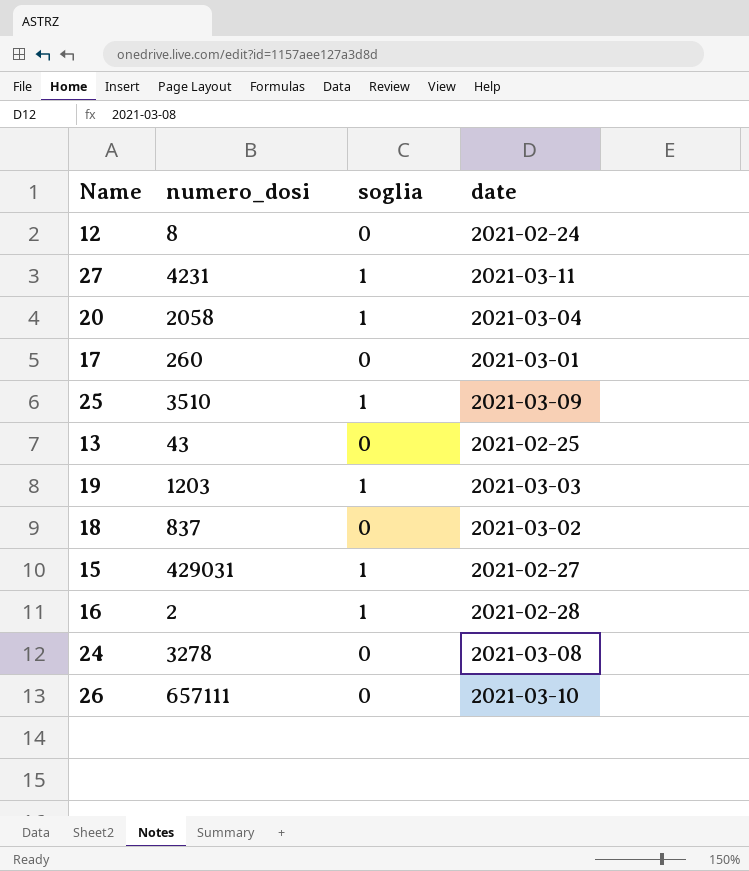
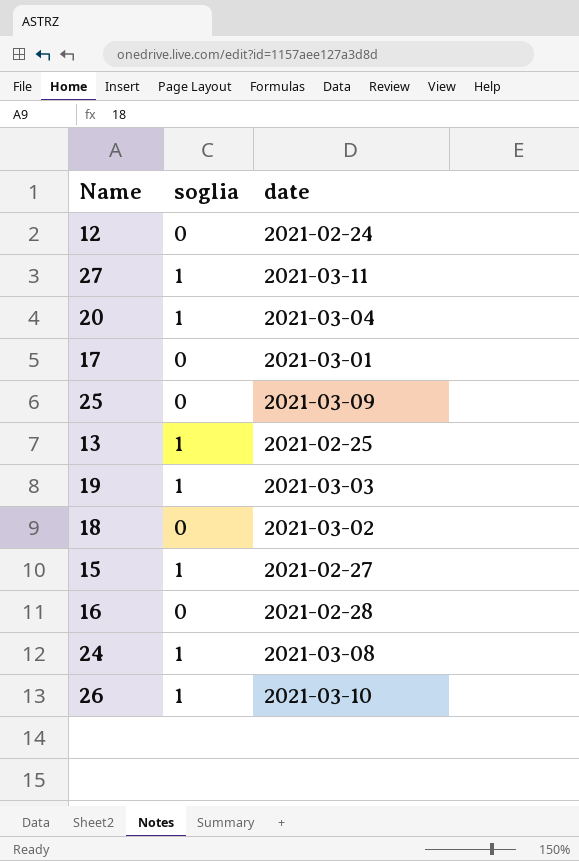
column numero_dosi | position: 2 -> none
25 | soglia: 1 -> 0
13 | soglia: 0 -> 1
16 | soglia: 1 -> 0
24 | soglia: 0 -> 1
26 | soglia: 0 -> 1

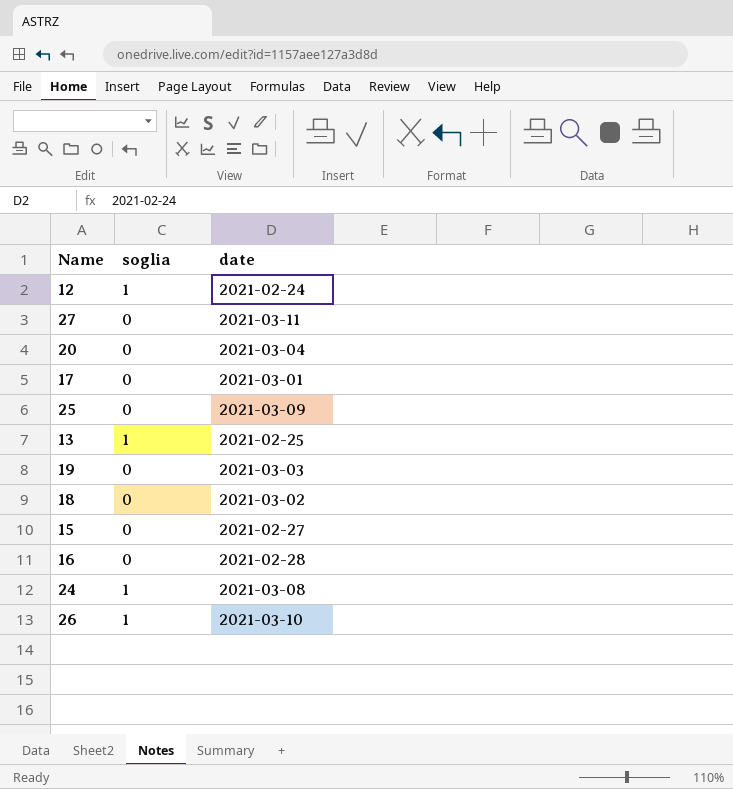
12 | soglia: 0 -> 1
27 | soglia: 1 -> 0
20 | soglia: 1 -> 0
19 | soglia: 1 -> 0
15 | soglia: 1 -> 0

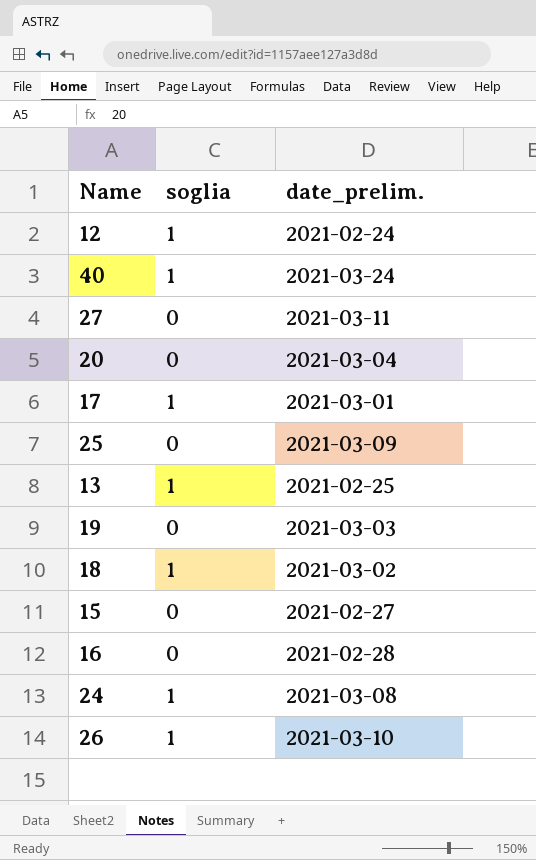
column name: date -> date_prelim.
row 40: none -> 1 | 2021-03-24
17 | soglia: 0 -> 1
18 | soglia: 0 -> 1

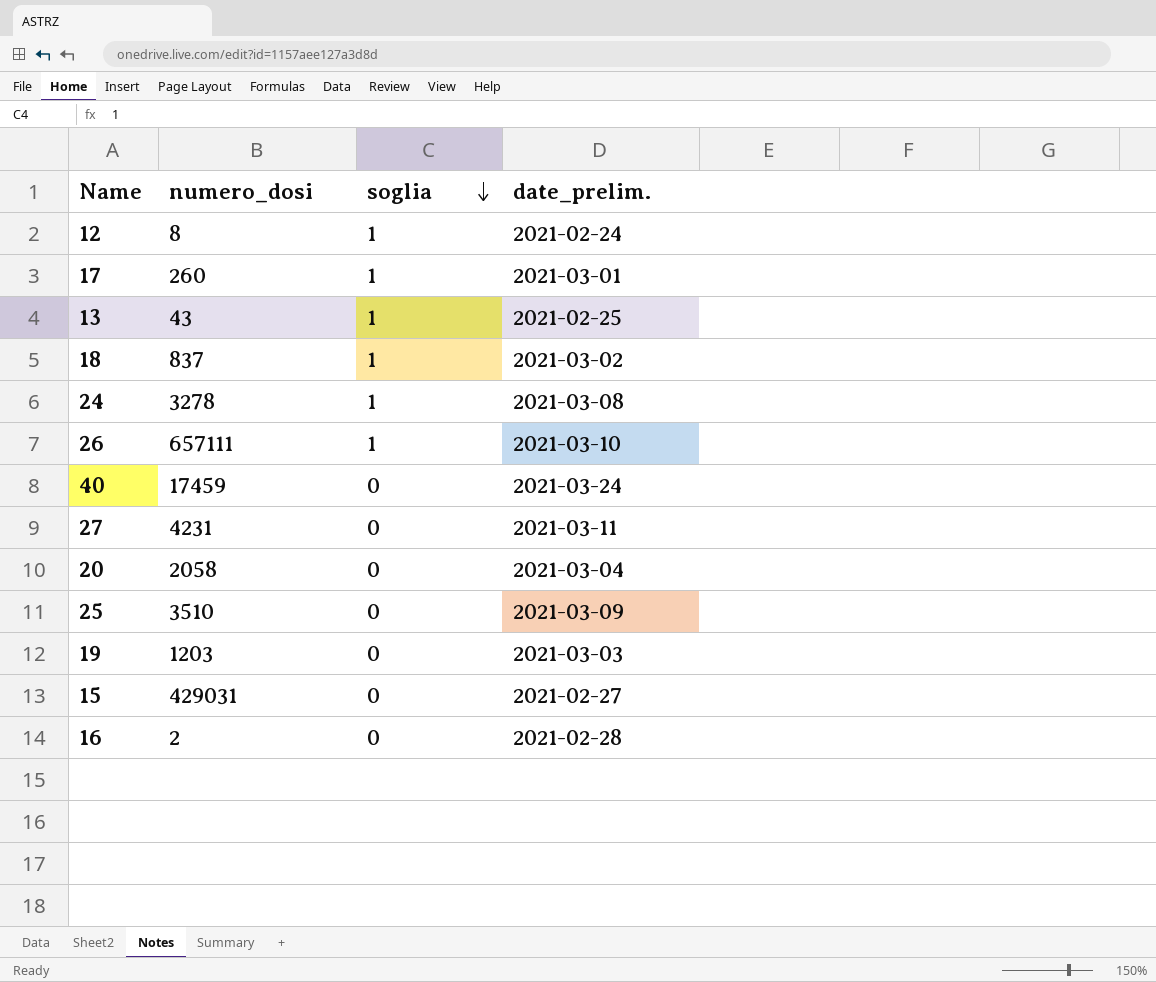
row order: none -> soglia descending
column numero_dosi | position: none -> 2
40 | soglia: 1 -> 0

